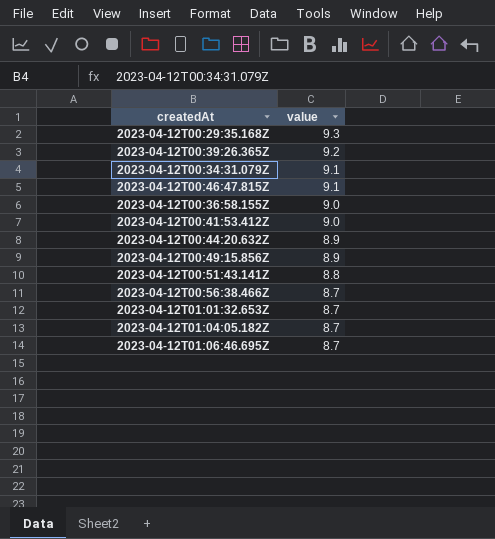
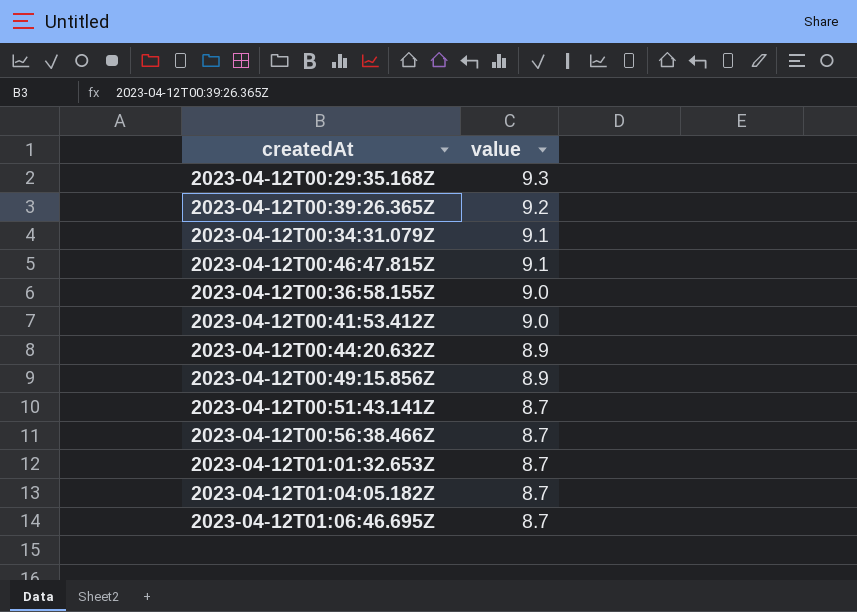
2023-04-12T00:51:43.141Z | value: 8.8 -> 8.7

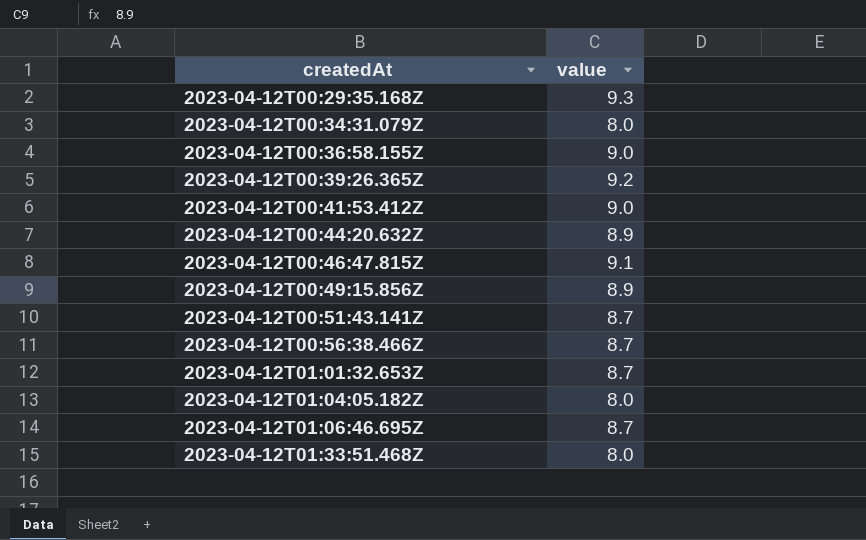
row order: value descending -> createdAt ascending
2023-04-12T00:34:31.079Z | value: 9.1 -> 8.0
2023-04-12T01:04:05.182Z | value: 8.7 -> 8.0
row 2023-04-12T01:33:51.468Z: none -> 8.0

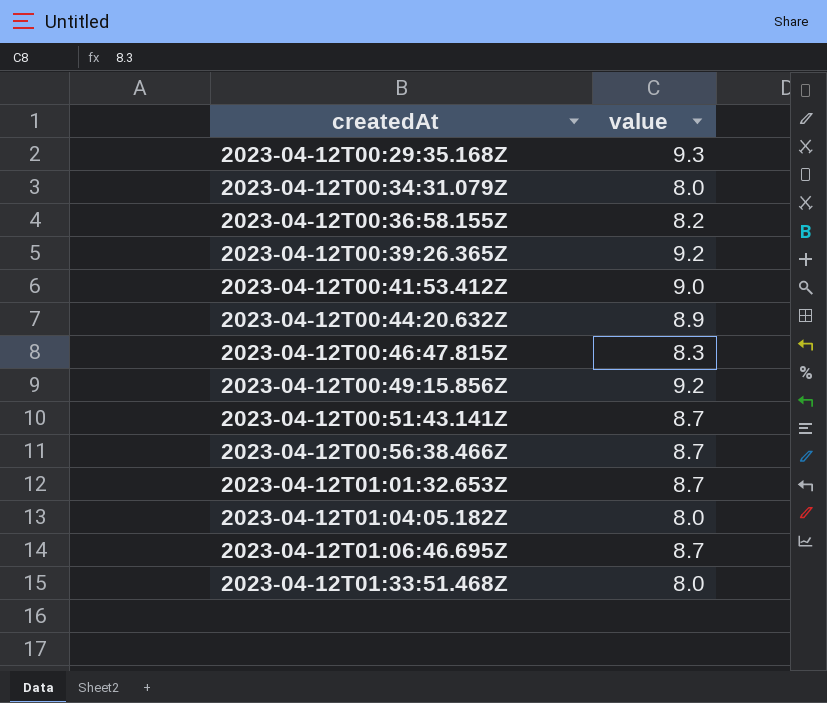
2023-04-12T00:36:58.155Z | value: 9.0 -> 8.2
2023-04-12T00:46:47.815Z | value: 9.1 -> 8.3
2023-04-12T00:49:15.856Z | value: 8.9 -> 9.2

